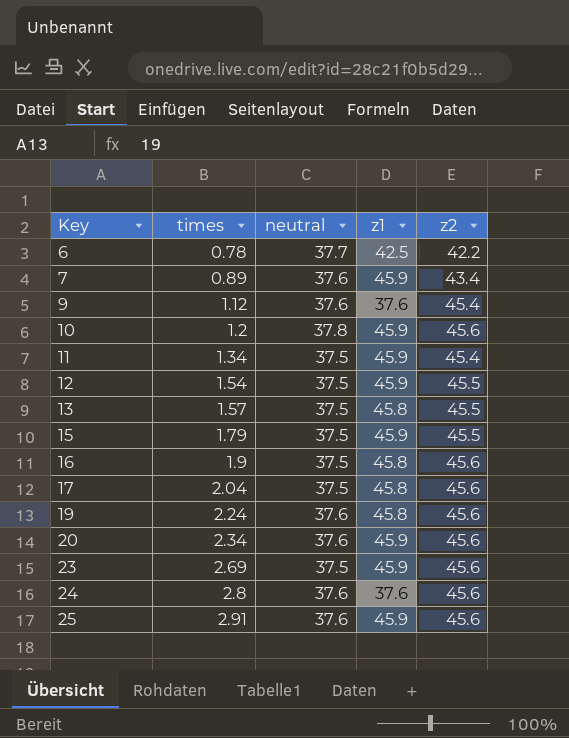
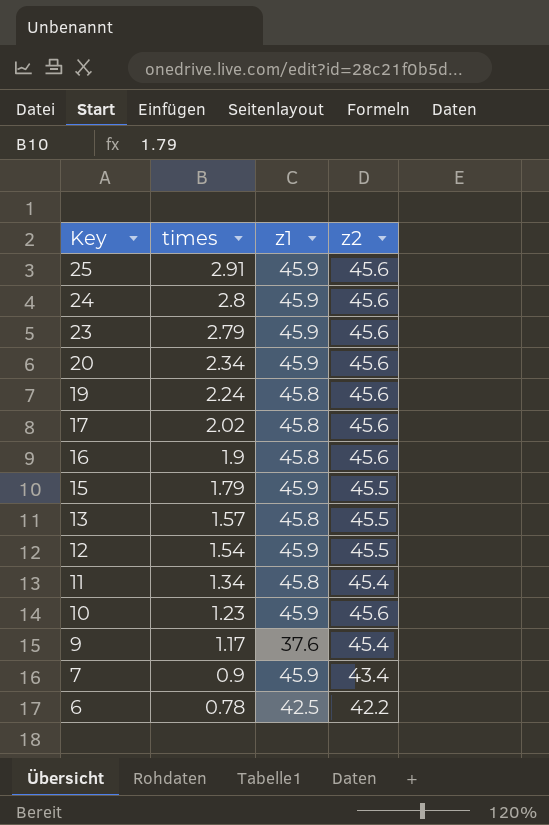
row order: Key ascending -> Key descending
column neutral | position: 3 -> none
24 | z1: 37.6 -> 45.9
23 | times: 2.69 -> 2.79
17 | times: 2.04 -> 2.02
11 | z1: 45.9 -> 45.8
10 | times: 1.2 -> 1.23
9 | times: 1.12 -> 1.17
7 | times: 0.89 -> 0.9

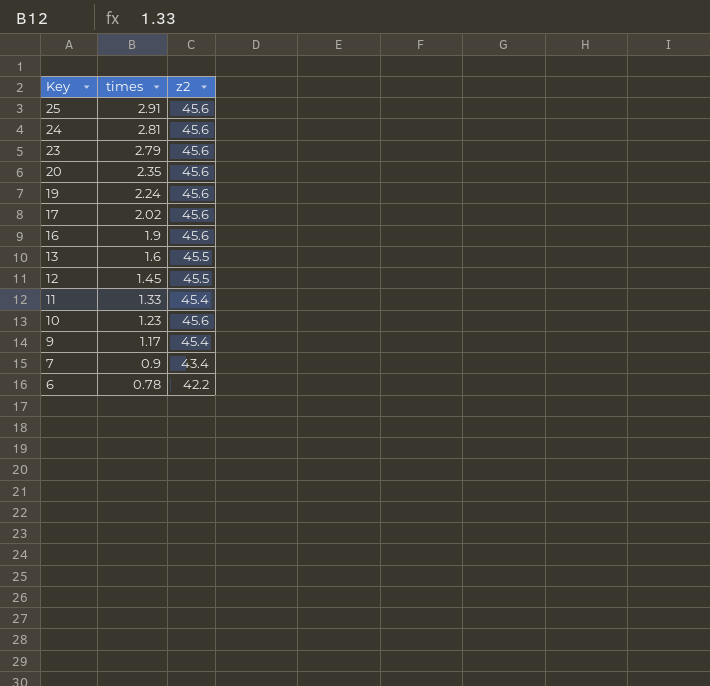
column z1 | position: 3 -> none
row 15: 1.79 | 45.9 | 45.5 -> none
24 | times: 2.8 -> 2.81
20 | times: 2.34 -> 2.35
13 | times: 1.57 -> 1.6
12 | times: 1.54 -> 1.45
11 | times: 1.34 -> 1.33

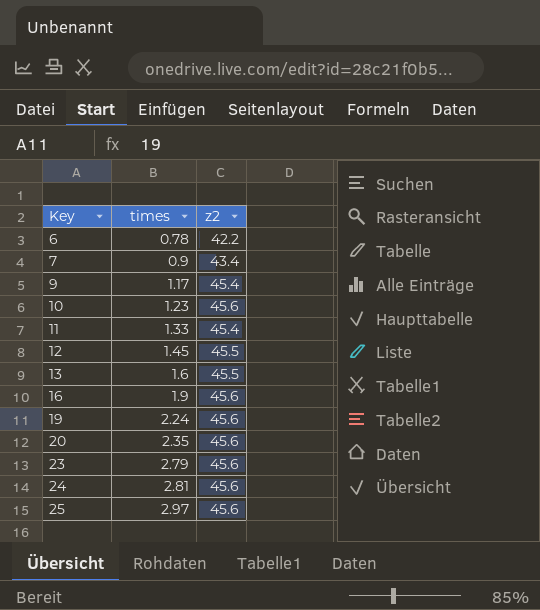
row order: Key descending -> Key ascending
row 17: 2.02 | 45.6 -> none
25 | times: 2.91 -> 2.97

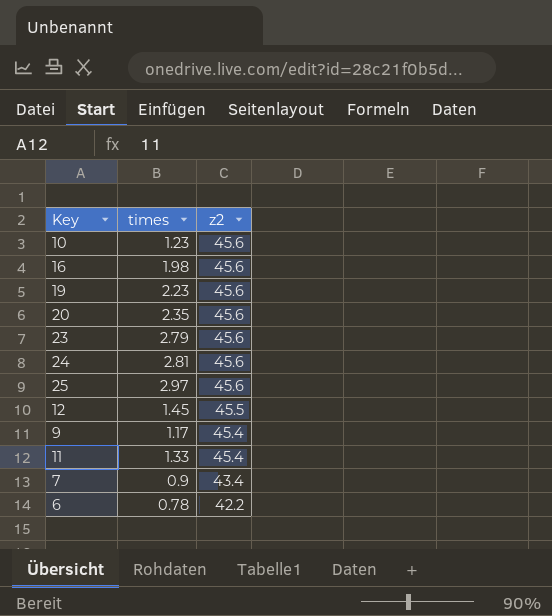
row order: Key ascending -> z2 descending
row 13: 1.6 | 45.5 -> none
16 | times: 1.9 -> 1.98
19 | times: 2.24 -> 2.23

